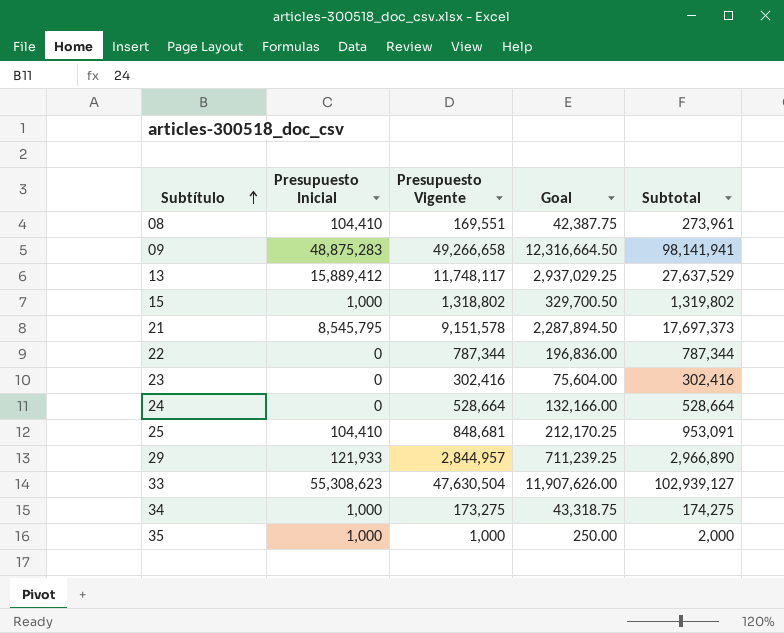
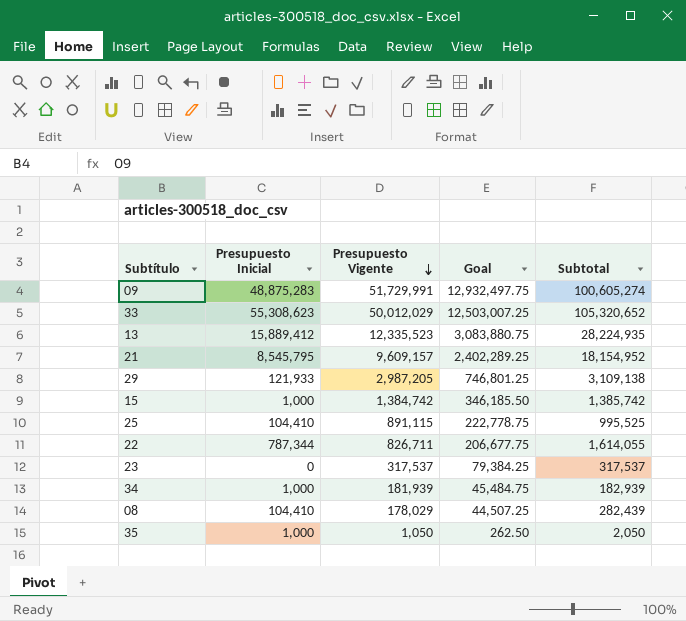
row order: Subtítulo ascending -> Presupuesto Vigente descending
row 24: 0 | 528,664 | 132,166.00 | 528,664 -> none
09 | Presupuesto Vigente: 49,266,658 -> 51,729,991
09 | Goal: 12,316,664.50 -> 12,932,497.75
09 | Subtotal: 98,141,941 -> 100,605,274
33 | Presupuesto Vigente: 47,630,504 -> 50,012,029
33 | Goal: 11,907,626.00 -> 12,503,007.25
33 | Subtotal: 102,939,127 -> 105,320,652
13 | Presupuesto Vigente: 11,748,117 -> 12,335,523
13 | Goal: 2,937,029.25 -> 3,083,880.75
13 | Subtotal: 27,637,529 -> 28,224,935
21 | Presupuesto Vigente: 9,151,578 -> 9,609,157
21 | Goal: 2,287,894.50 -> 2,402,289.25
21 | Subtotal: 17,697,373 -> 18,154,952
29 | Presupuesto Vigente: 2,844,957 -> 2,987,205
29 | Goal: 711,239.25 -> 746,801.25
29 | Subtotal: 2,966,890 -> 3,109,138
15 | Presupuesto Vigente: 1,318,802 -> 1,384,742
15 | Goal: 329,700.50 -> 346,185.50
15 | Subtotal: 1,319,802 -> 1,385,742
25 | Presupuesto Vigente: 848,681 -> 891,115
25 | Goal: 212,170.25 -> 222,778.75
25 | Subtotal: 953,091 -> 995,525
22 | Presupuesto Inicial: 0 -> 787,344
22 | Presupuesto Vigente: 787,344 -> 826,711
22 | Goal: 196,836.00 -> 206,677.75
22 | Subtotal: 787,344 -> 1,614,055
23 | Presupuesto Vigente: 302,416 -> 317,537
23 | Goal: 75,604.00 -> 79,384.25
23 | Subtotal: 302,416 -> 317,537
34 | Presupuesto Vigente: 173,275 -> 181,939
34 | Goal: 43,318.75 -> 45,484.75
34 | Subtotal: 174,275 -> 182,939
08 | Presupuesto Vigente: 169,551 -> 178,029
08 | Goal: 42,387.75 -> 44,507.25
08 | Subtotal: 273,961 -> 282,439
35 | Presupuesto Vigente: 1,000 -> 1,050
35 | Goal: 250.00 -> 262.50
35 | Subtotal: 2,000 -> 2,050

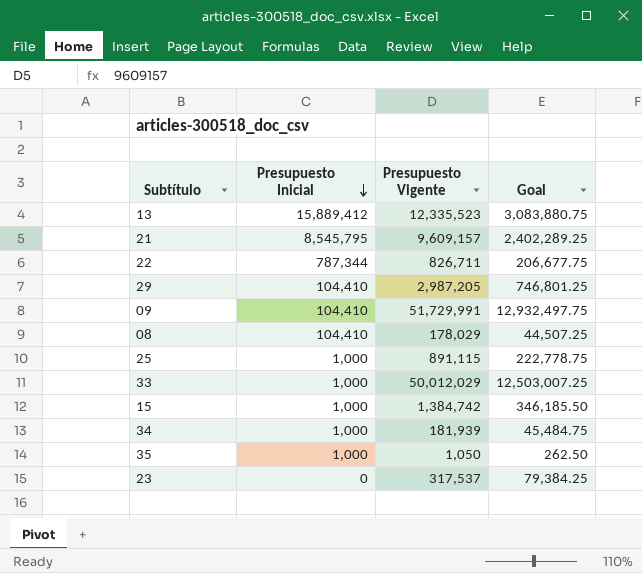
row order: Presupuesto Vigente descending -> Presupuesto Inicial descending
column Subtotal | formula: [Presupuesto Inicial] + [Presupuesto Vigente] -> none
29 | Presupuesto Inicial: 121,933 -> 104,410
09 | Presupuesto Inicial: 48,875,283 -> 104,410
25 | Presupuesto Inicial: 104,410 -> 1,000
33 | Presupuesto Inicial: 55,308,623 -> 1,000

